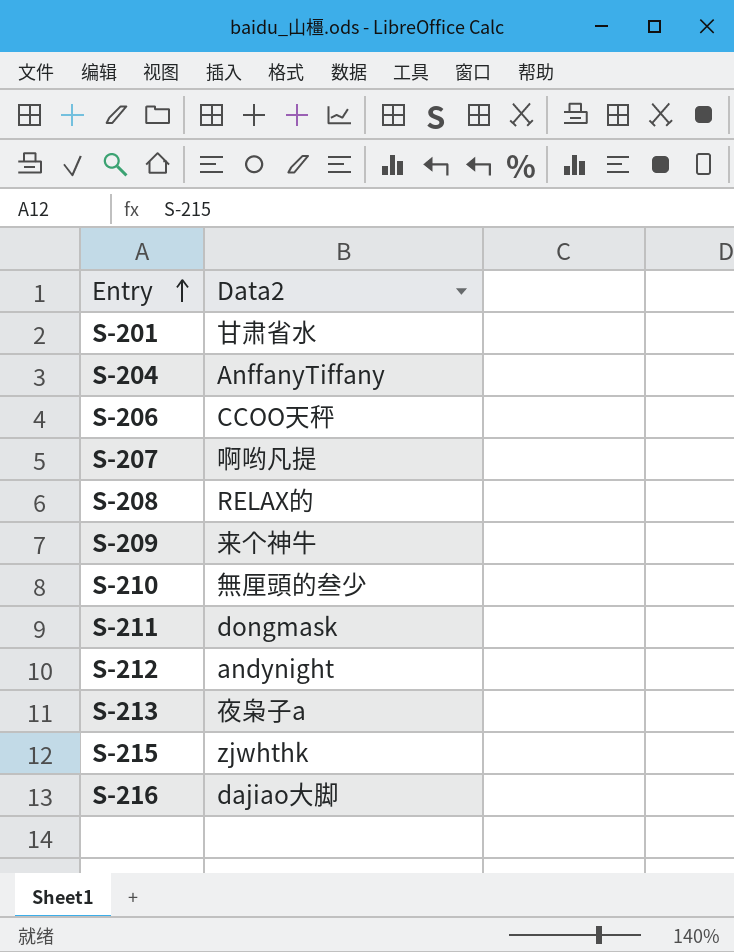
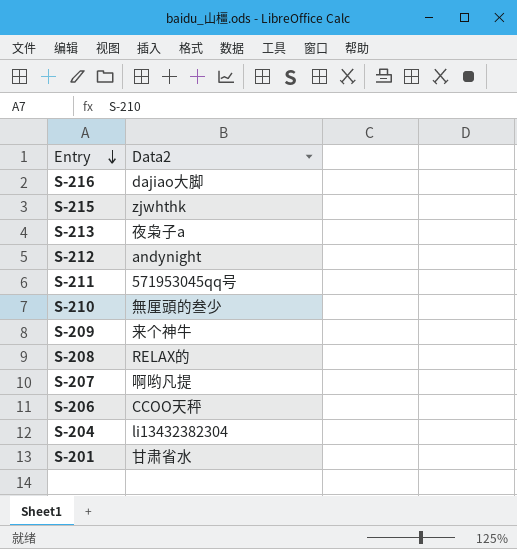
row order: Entry ascending -> Entry descending
S-211 | Data2: dongmask -> 571953045qq号
S-204 | Data2: AnffanyTiffany -> li13432382304

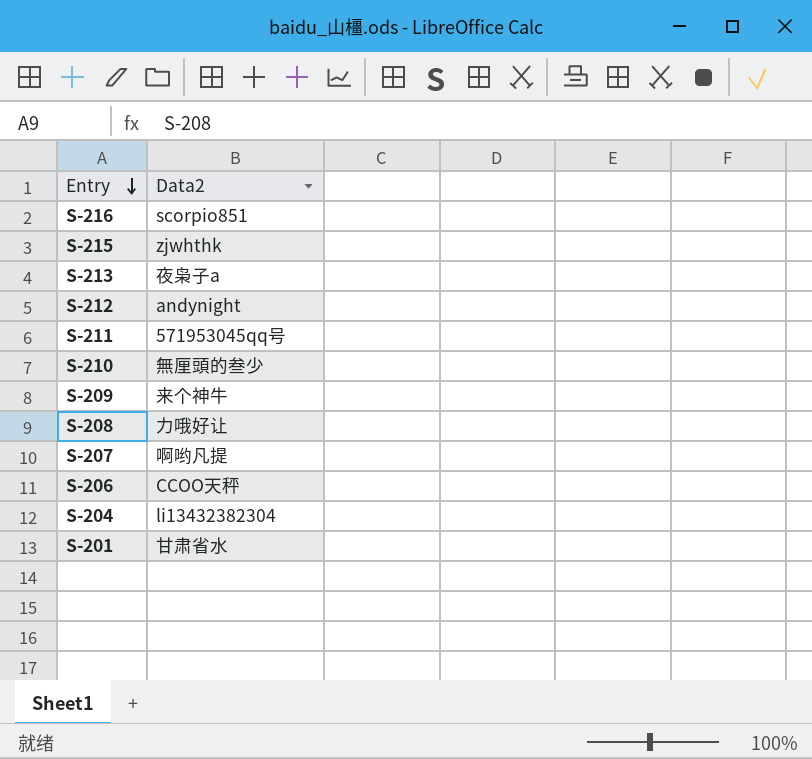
S-216 | Data2: dajiao大脚 -> scorpio851
S-208 | Data2: RELAX的 -> 力哦好让

